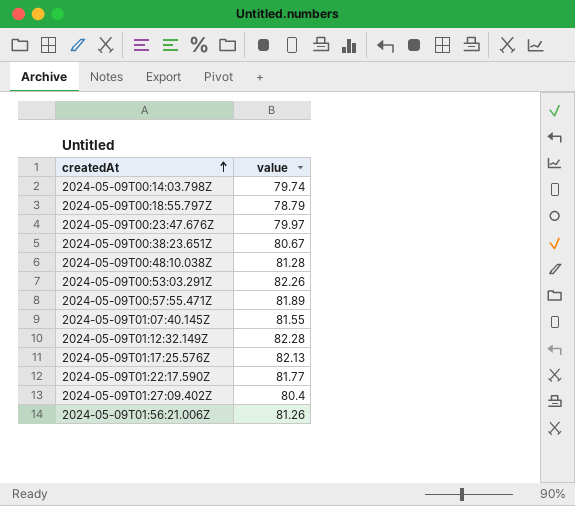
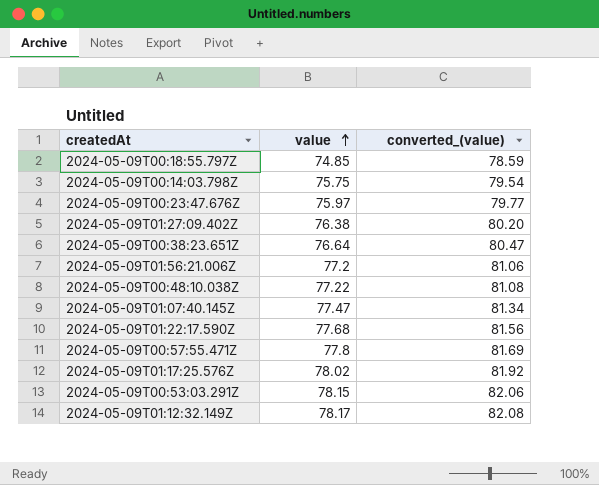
row order: createdAt ascending -> value ascending
column converted_(value) | formula: none -> [value] * 1.05
2024-05-09T00:18:55.797Z | value: 78.79 -> 74.85
2024-05-09T00:14:03.798Z | value: 79.74 -> 75.75
2024-05-09T00:23:47.676Z | value: 79.97 -> 75.97
2024-05-09T01:27:09.402Z | value: 80.4 -> 76.38
2024-05-09T00:38:23.651Z | value: 80.67 -> 76.64
2024-05-09T01:56:21.006Z | value: 81.26 -> 77.2
2024-05-09T00:48:10.038Z | value: 81.28 -> 77.22
2024-05-09T01:07:40.145Z | value: 81.55 -> 77.47
2024-05-09T01:22:17.590Z | value: 81.77 -> 77.68
2024-05-09T00:57:55.471Z | value: 81.89 -> 77.8
2024-05-09T01:17:25.576Z | value: 82.13 -> 78.02
2024-05-09T00:53:03.291Z | value: 82.26 -> 78.15
2024-05-09T01:12:32.149Z | value: 82.28 -> 78.17

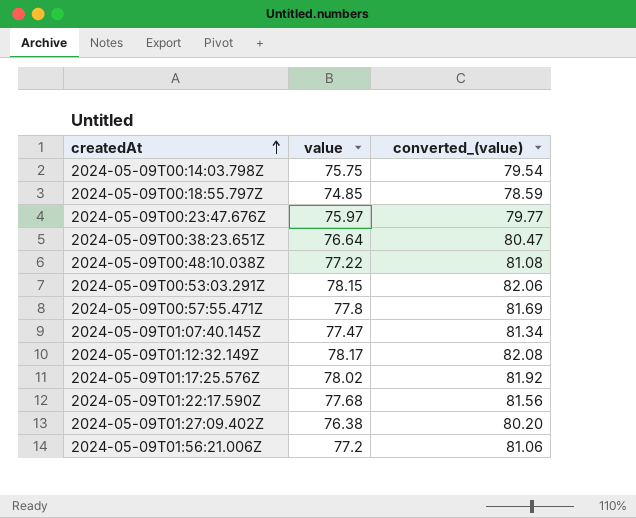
row order: value ascending -> createdAt ascending

